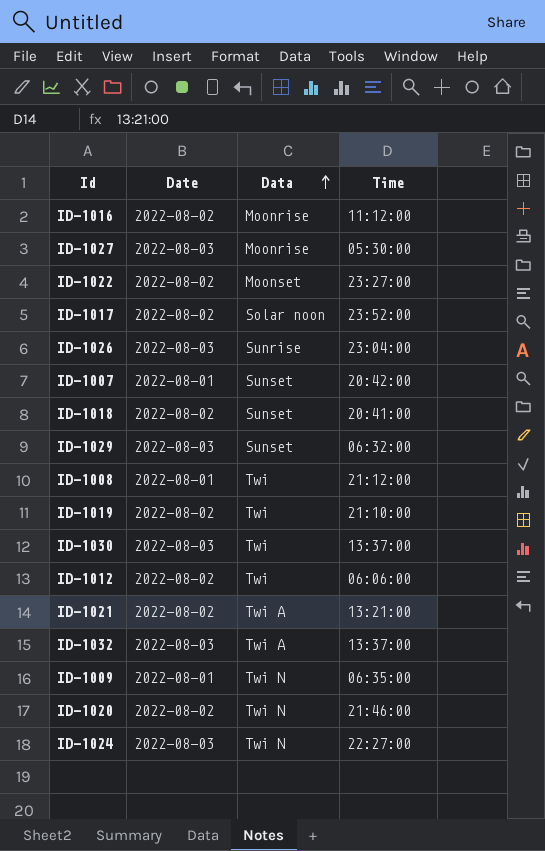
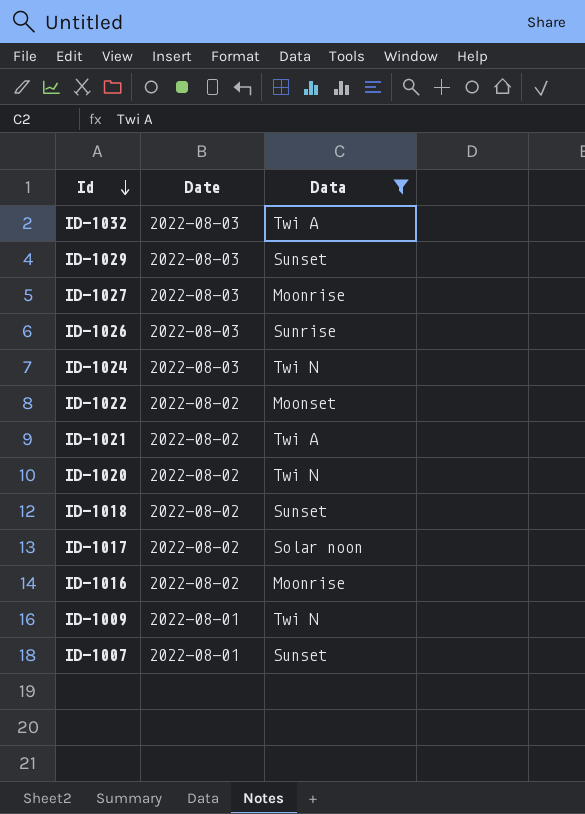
filter: none -> Data != Twi
row order: Data ascending -> Id descending
column Time | position: 4 -> none

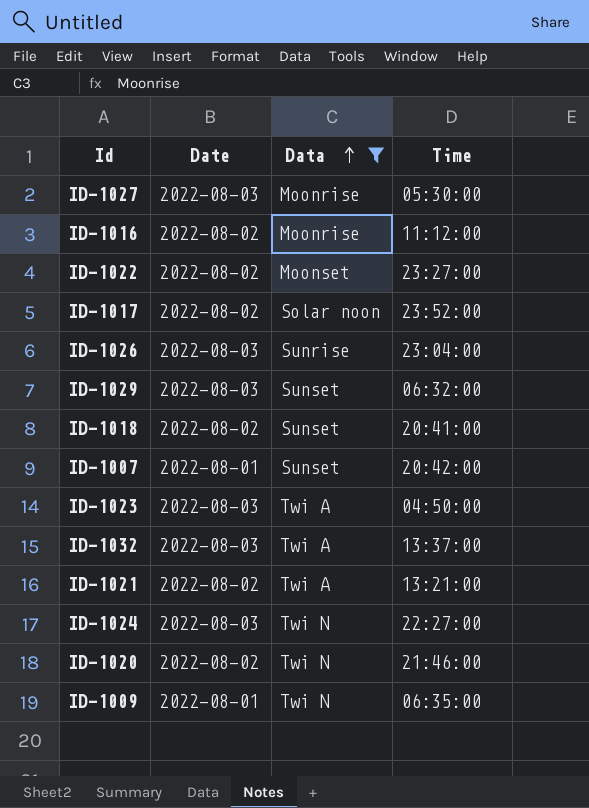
row order: Id descending -> Data ascending
column Time | position: none -> 4
row ID-1023: none -> 2022-08-03 | Twi A | 04:50:00

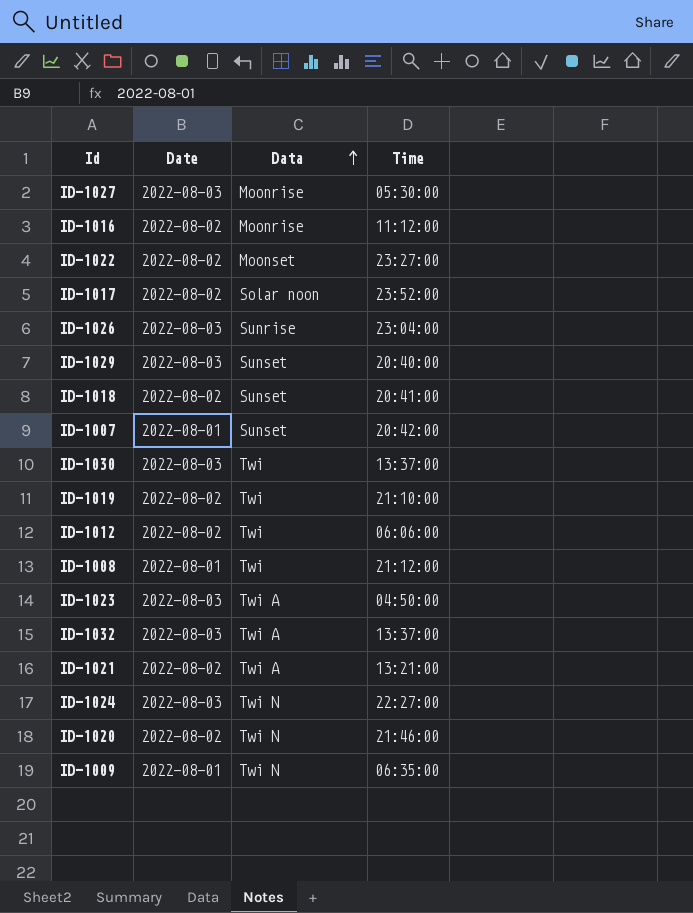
filter: Data != Twi -> none
ID-1029 | Time: 06:32:00 -> 20:40:00

